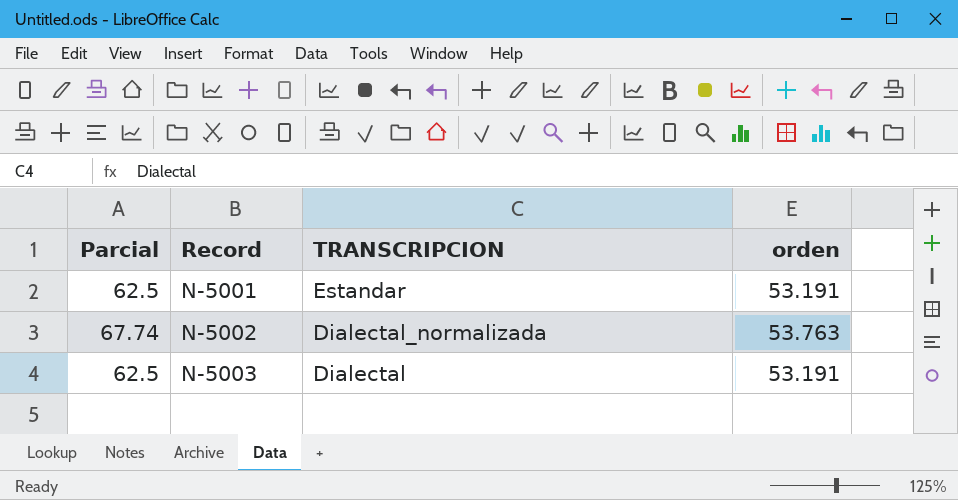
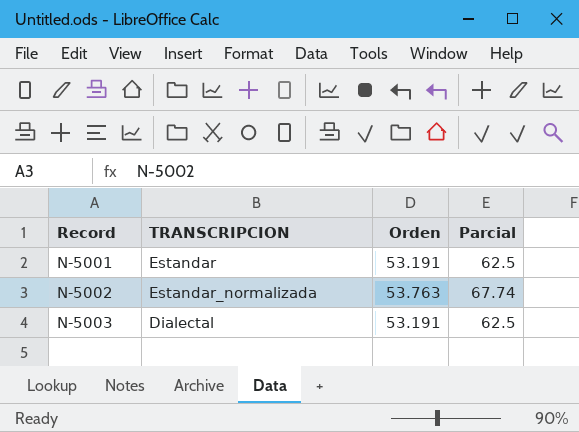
column name: orden -> Orden
column Parcial | position: 1 -> 4
N-5002 | TRANSCRIPCION: Dialectal_normalizada -> Estandar_normalizada

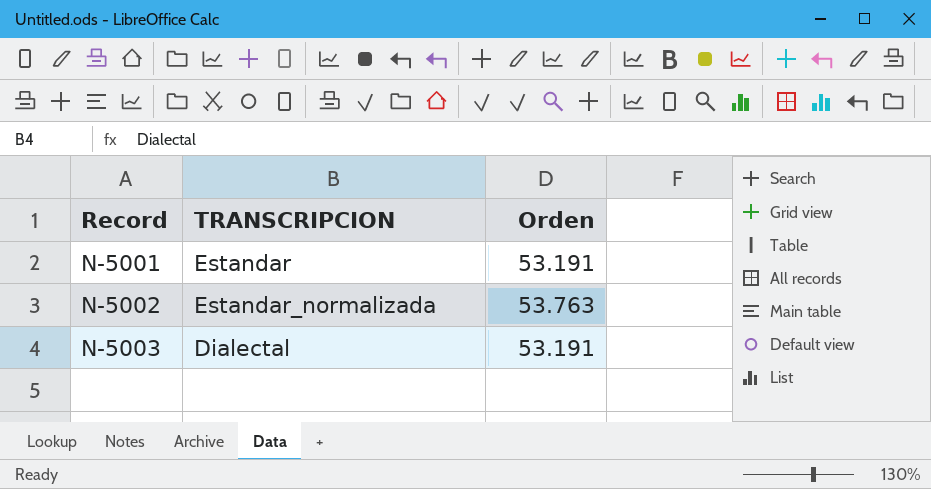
column Parcial | position: 4 -> none

